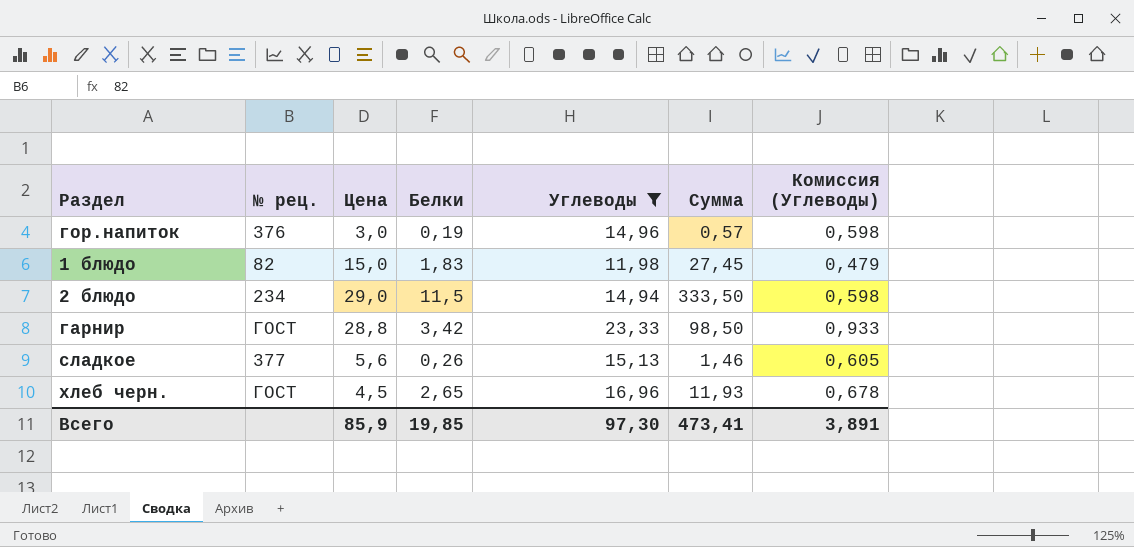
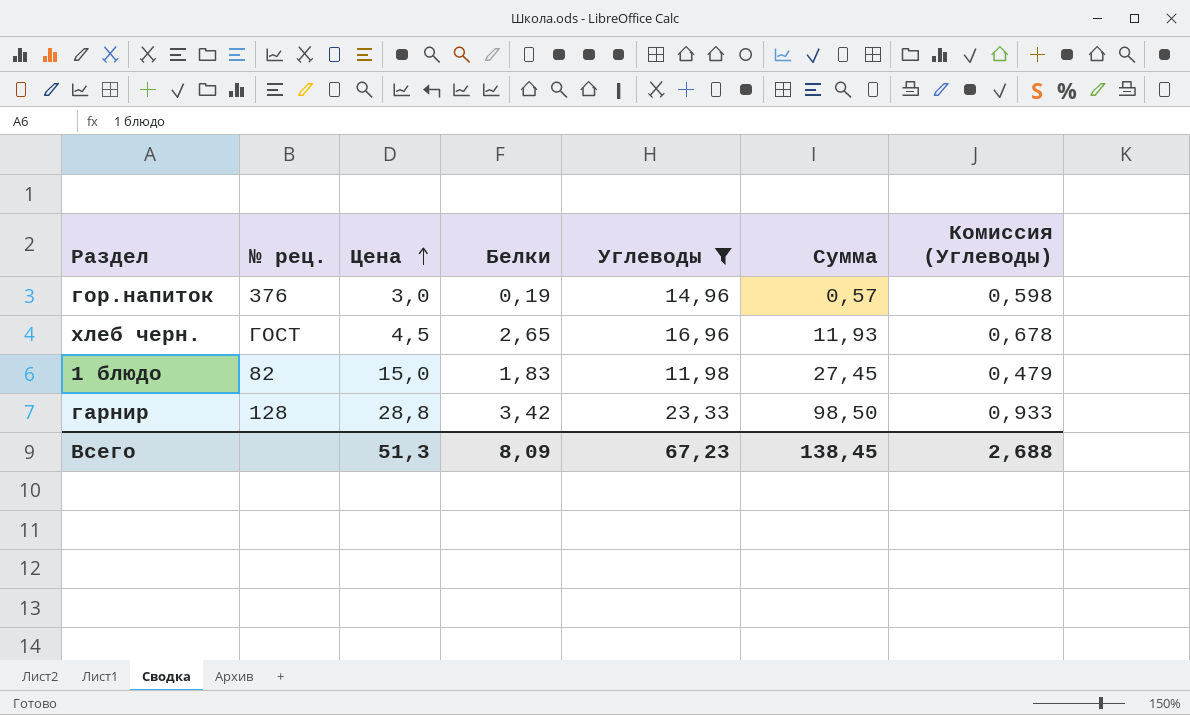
row order: none -> Цена ascending
row 2 блюдо: 234 | 29,0 | 11,5 | 14,94 | 333,50 | 0,598 -> none
row сладкое: 377 | 5,6 | 0,26 | 15,13 | 1,46 | 0,605 -> none
гарнир | № рец.: ГОСТ -> 128
Всего | Цена: 85,9 -> 51,3
Всего | Белки: 19,85 -> 8,09
Всего | Углеводы: 97,30 -> 67,23
Всего | Сумма: 473,41 -> 138,45
Всего | Комиссия (Углеводы): 3,891 -> 2,688

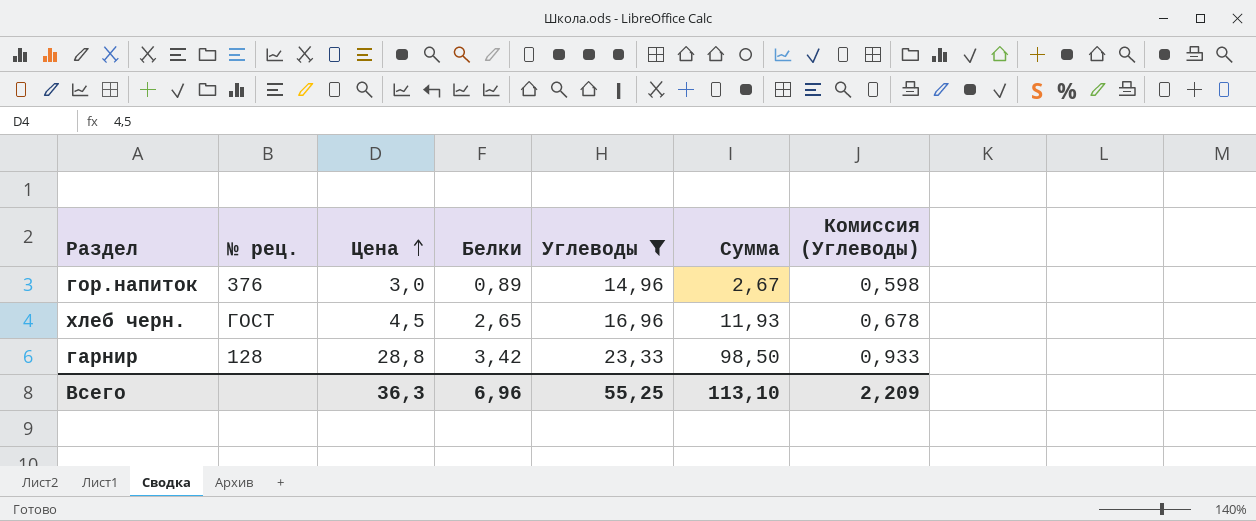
row 1 блюдо: 82 | 15,0 | 1,83 | 11,98 | 27,45 | 0,479 -> none
гор.напиток | Белки: 0,19 -> 0,89
гор.напиток | Сумма: 0,57 -> 2,67
Всего | Цена: 51,3 -> 36,3
Всего | Белки: 8,09 -> 6,96
Всего | Углеводы: 67,23 -> 55,25
Всего | Сумма: 138,45 -> 113,10
Всего | Комиссия (Углеводы): 2,688 -> 2,209

